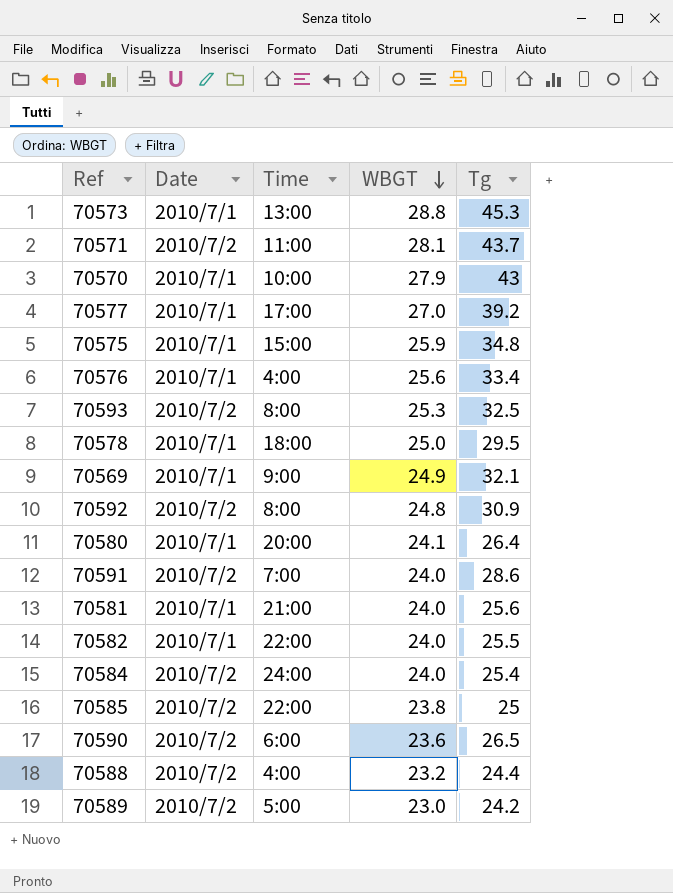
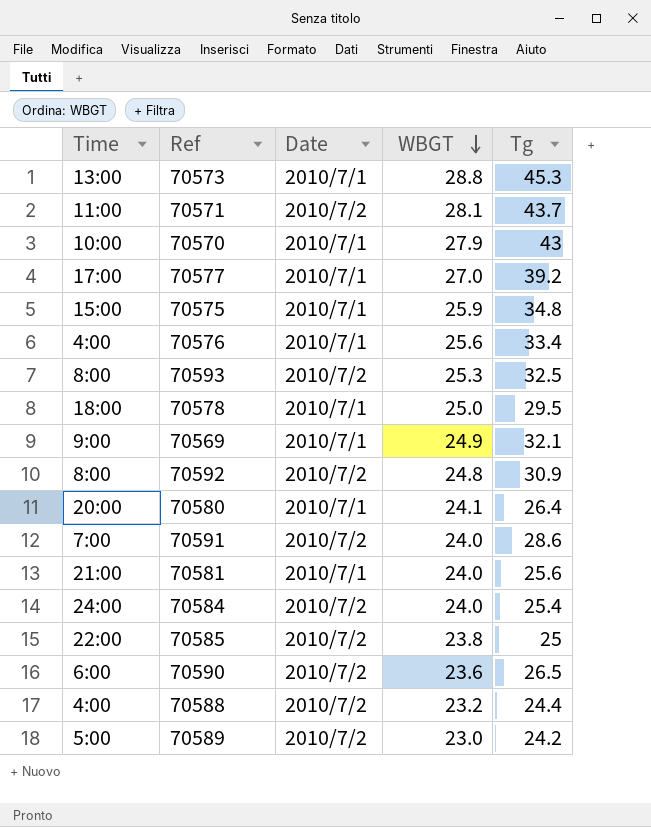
column Time | position: 3 -> 1
row 70582: 2010/7/1 | 22:00 | 24.0 | 25.5 -> none

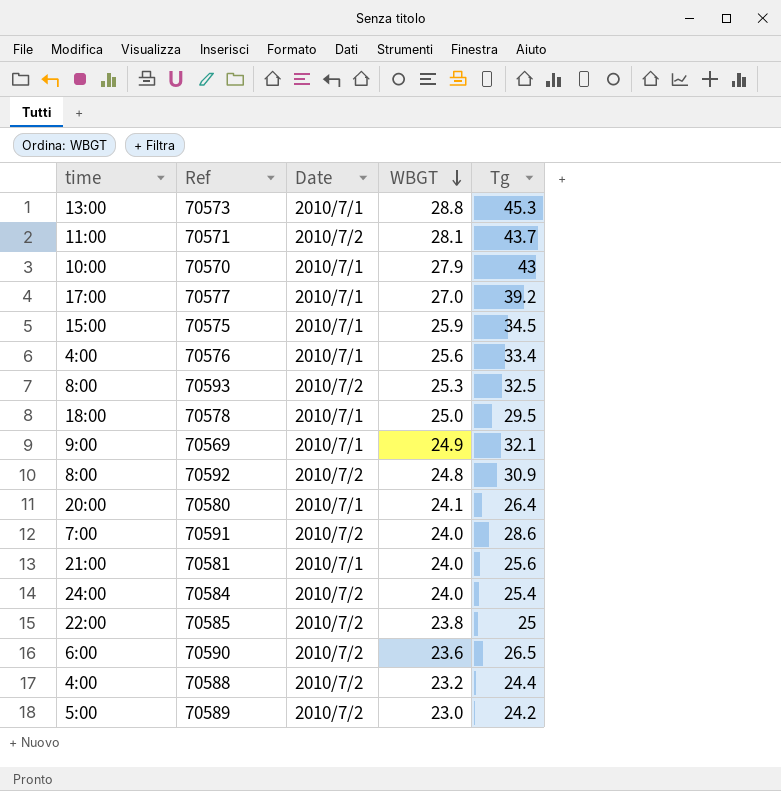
column name: Time -> time
70575 | Tg: 34.8 -> 34.5

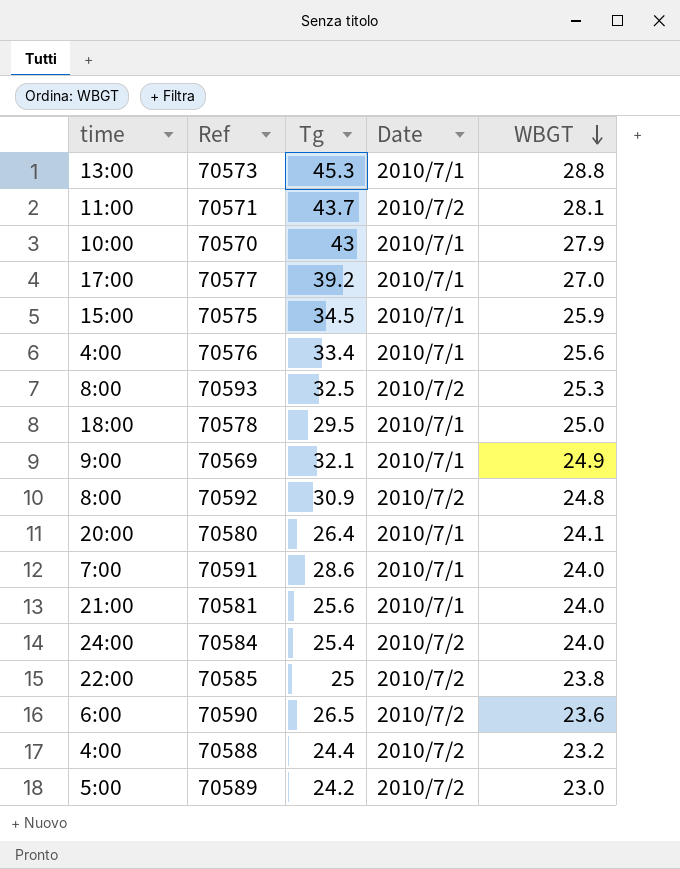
column Tg | position: 5 -> 3
70591 | Date: 2010/7/2 -> 2010/7/1

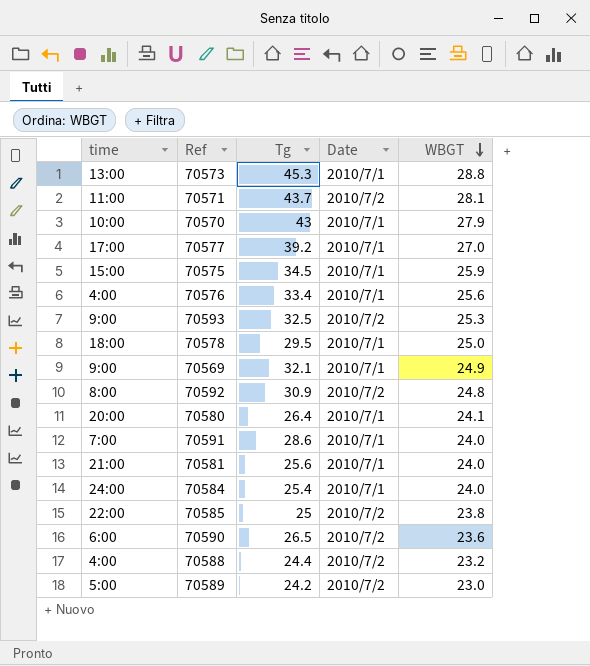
70593 | time: 8:00 -> 9:00
70584 | Date: 2010/7/2 -> 2010/7/1

